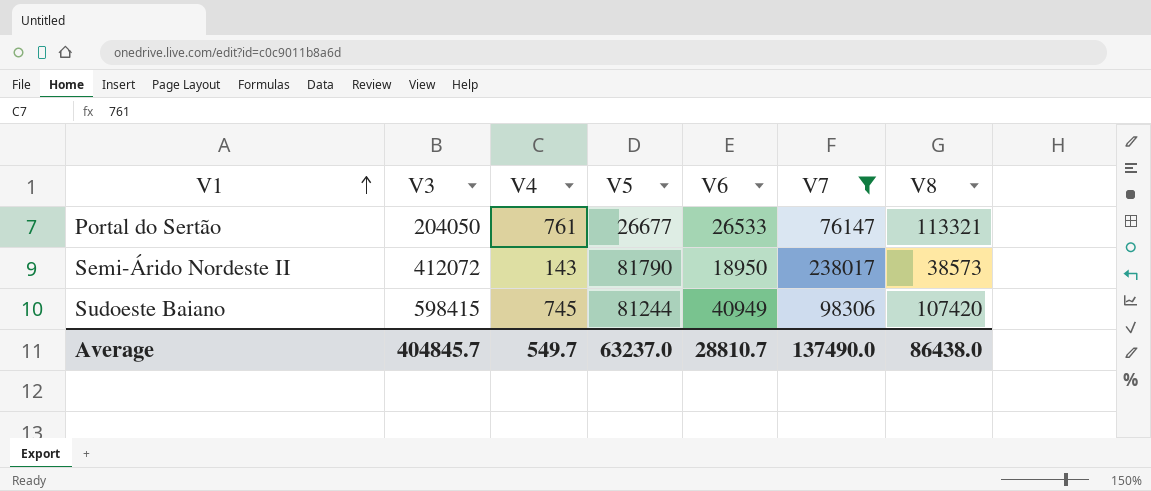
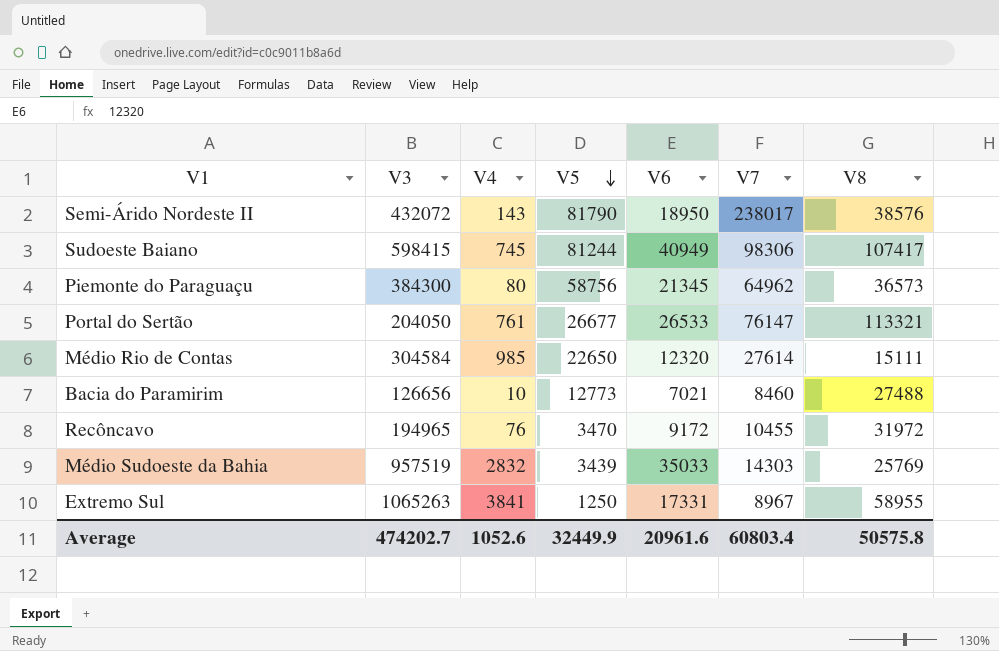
filter: V7 >= 76147 -> none
row order: V1 ascending -> V5 descending
Semi-Árido Nordeste II | V3: 412072 -> 432072
Semi-Árido Nordeste II | V8: 38573 -> 38576
Sudoeste Baiano | V8: 107420 -> 107417
Average | V3: 404845.7 -> 474202.7
Average | V4: 549.7 -> 1052.6
Average | V5: 63237.0 -> 32449.9
Average | V6: 28810.7 -> 20961.6
Average | V7: 137490.0 -> 60803.4
Average | V8: 86438.0 -> 50575.8

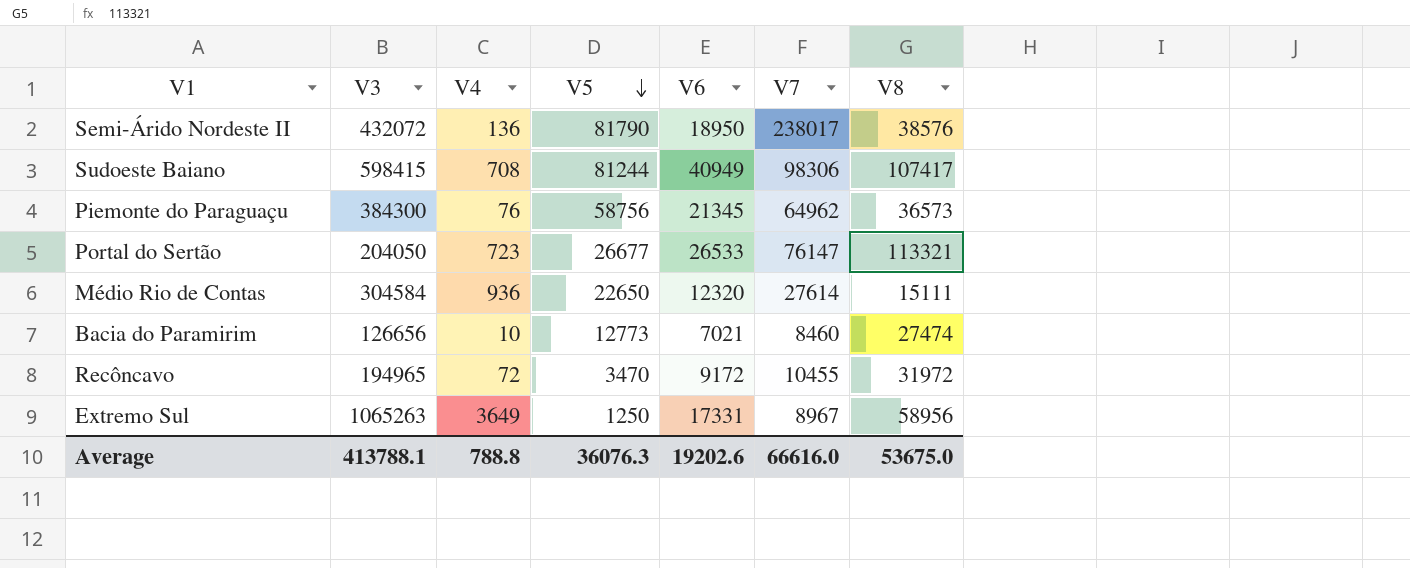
row Médio Sudoeste da Bahia: 957519 | 2832 | 3439 | 35033 | 14303 | 25769 -> none
Semi-Árido Nordeste II | V4: 143 -> 136
Sudoeste Baiano | V4: 745 -> 708
Piemonte do Paraguaçu | V4: 80 -> 76
Portal do Sertão | V4: 761 -> 723
Médio Rio de Contas | V4: 985 -> 936
Bacia do Paramirim | V8: 27488 -> 27474
Recôncavo | V4: 76 -> 72
Extremo Sul | V4: 3841 -> 3649
Extremo Sul | V8: 58955 -> 58956
Average | V3: 474202.7 -> 413788.1
Average | V4: 1052.6 -> 788.8
Average | V5: 32449.9 -> 36076.3
Average | V6: 20961.6 -> 19202.6
Average | V7: 60803.4 -> 66616.0
Average | V8: 50575.8 -> 53675.0

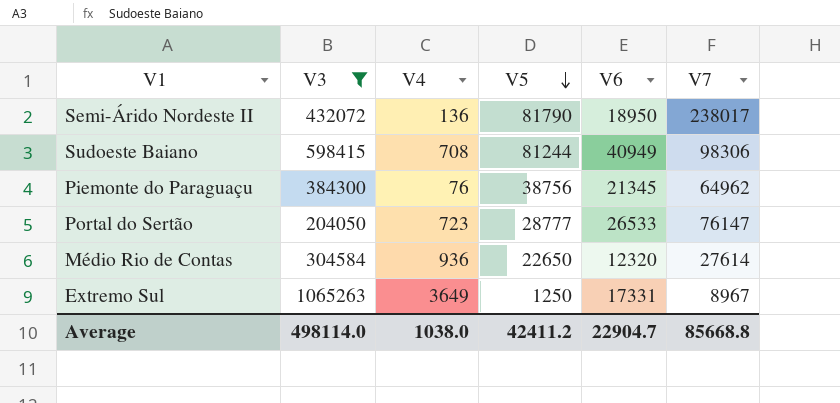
filter: none -> V3 >= 204050
column V8 | position: 7 -> none
Piemonte do Paraguaçu | V5: 58756 -> 38756
Portal do Sertão | V5: 26677 -> 28777
Average | V3: 413788.1 -> 498114.0
Average | V4: 788.8 -> 1038.0
Average | V5: 36076.3 -> 42411.2
Average | V6: 19202.6 -> 22904.7
Average | V7: 66616.0 -> 85668.8

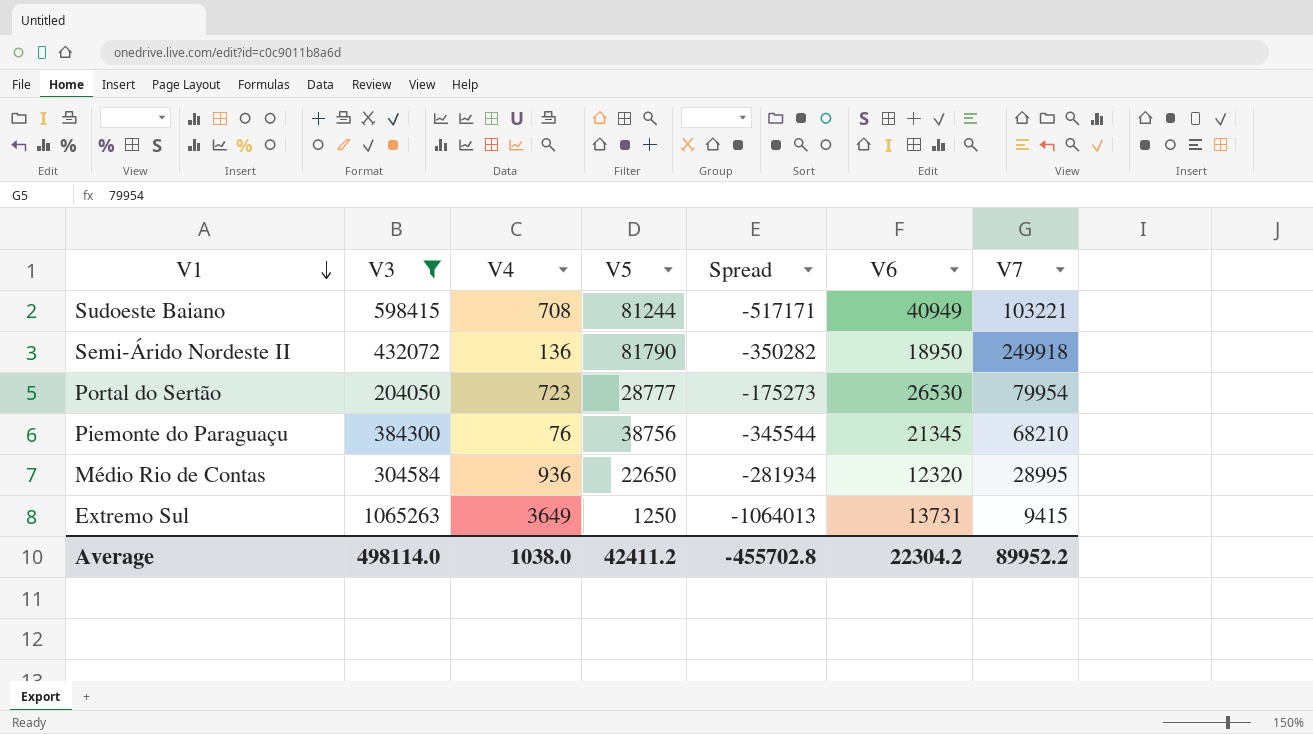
row order: V5 descending -> V1 descending
column Spread | formula: none -> [V5] - [V3]
Sudoeste Baiano | V7: 98306 -> 103221
Semi-Árido Nordeste II | V7: 238017 -> 249918
Portal do Sertão | V6: 26533 -> 26530
Portal do Sertão | V7: 76147 -> 79954
Piemonte do Paraguaçu | V7: 64962 -> 68210
Médio Rio de Contas | V7: 27614 -> 28995
Extremo Sul | V6: 17331 -> 13731
Extremo Sul | V7: 8967 -> 9415
Average | V6: 22904.7 -> 22304.2
Average | V7: 85668.8 -> 89952.2

